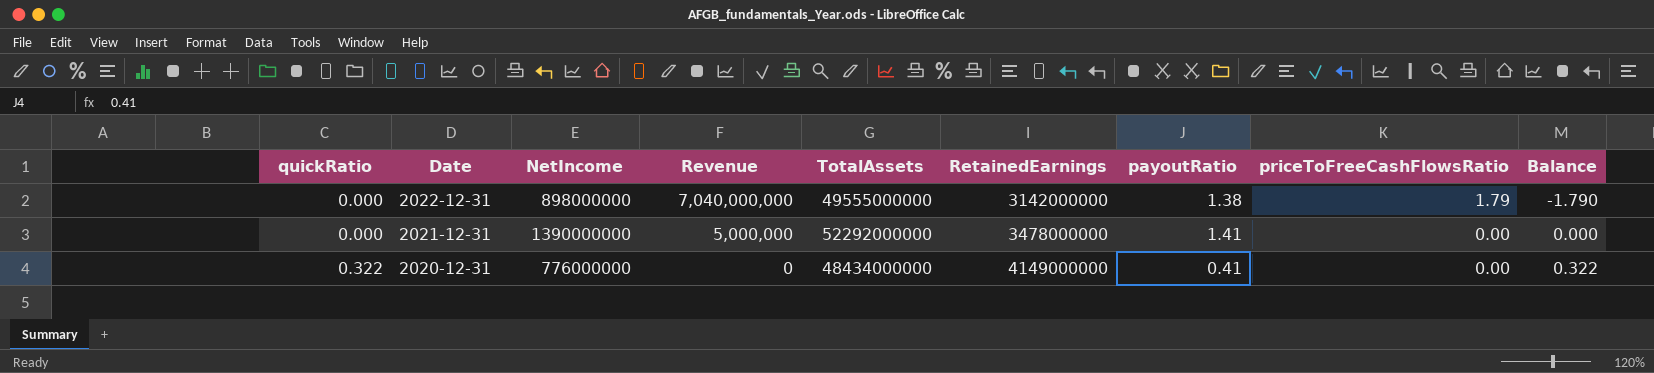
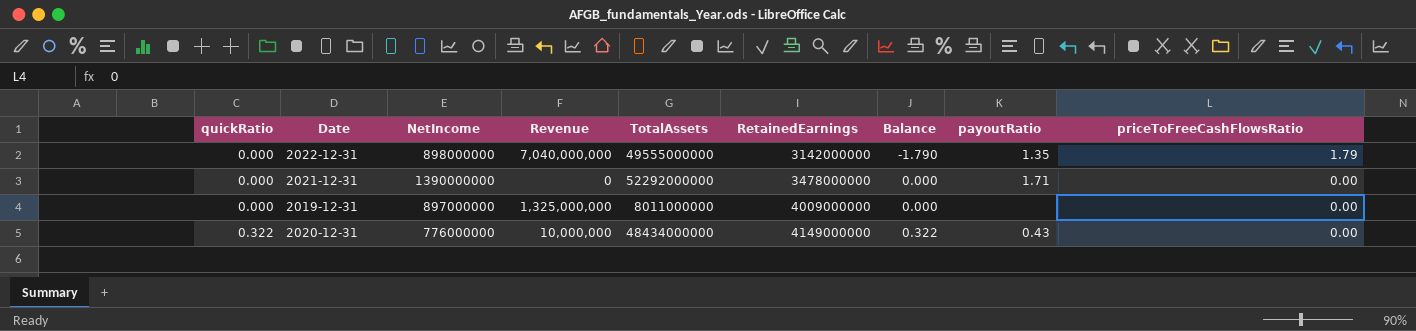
column Balance | position: 9 -> 7
2022-12-31 | payoutRatio: 1.38 -> 1.35
2021-12-31 | Revenue: 5,000,000 -> 0
2021-12-31 | payoutRatio: 1.41 -> 1.71
row 2019-12-31: none -> 0.000 | 897000000 | 1,325,000,000 | 8011000000 | 4009000000 | 0.000 | none | 0.00
2020-12-31 | Revenue: 0 -> 10,000,000
2020-12-31 | payoutRatio: 0.41 -> 0.43

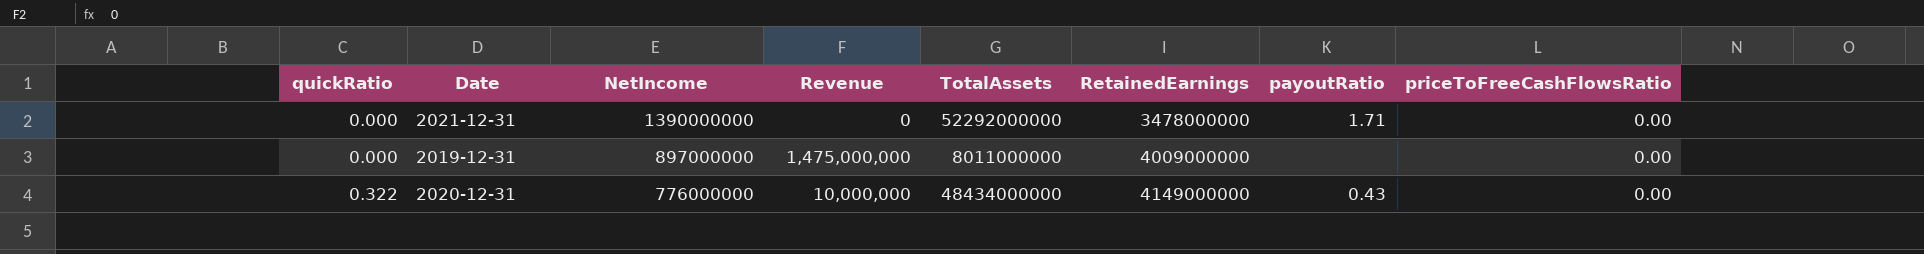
column Balance | formula: [quickRatio] - [priceToFreeCashFlowsRatio] -> none
row 2022-12-31: 0.000 | 898000000 | 7,040,000,000 | 49555000000 | 3142000000 | -1.790 | 1.35 | 1.79 -> none
2019-12-31 | Revenue: 1,325,000,000 -> 1,475,000,000

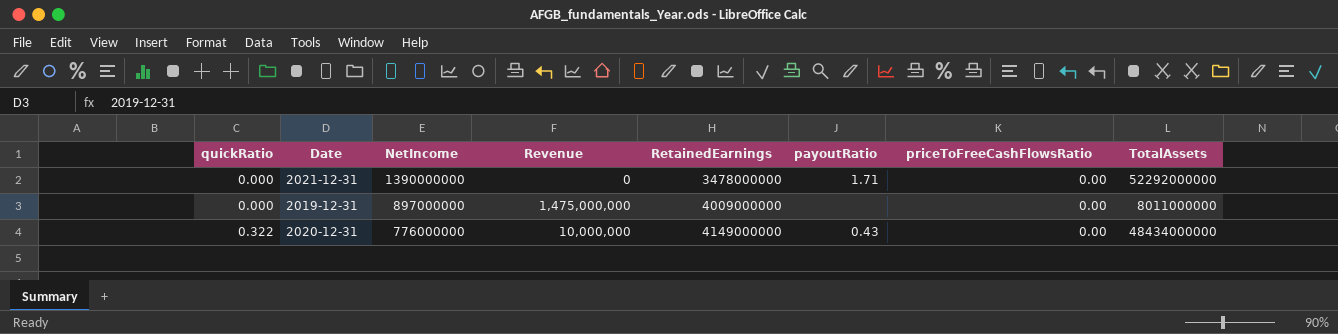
column TotalAssets | position: 5 -> 8

